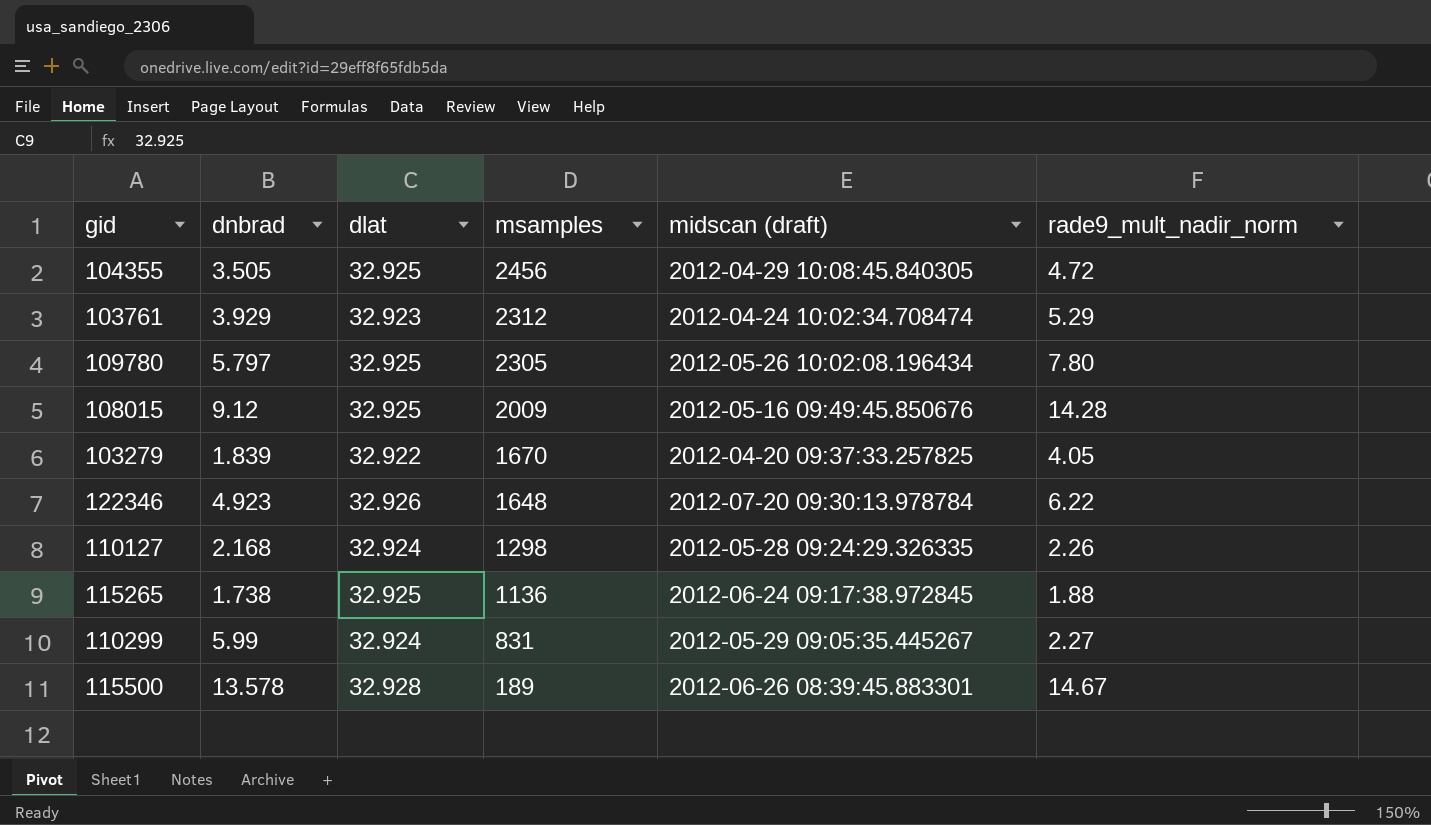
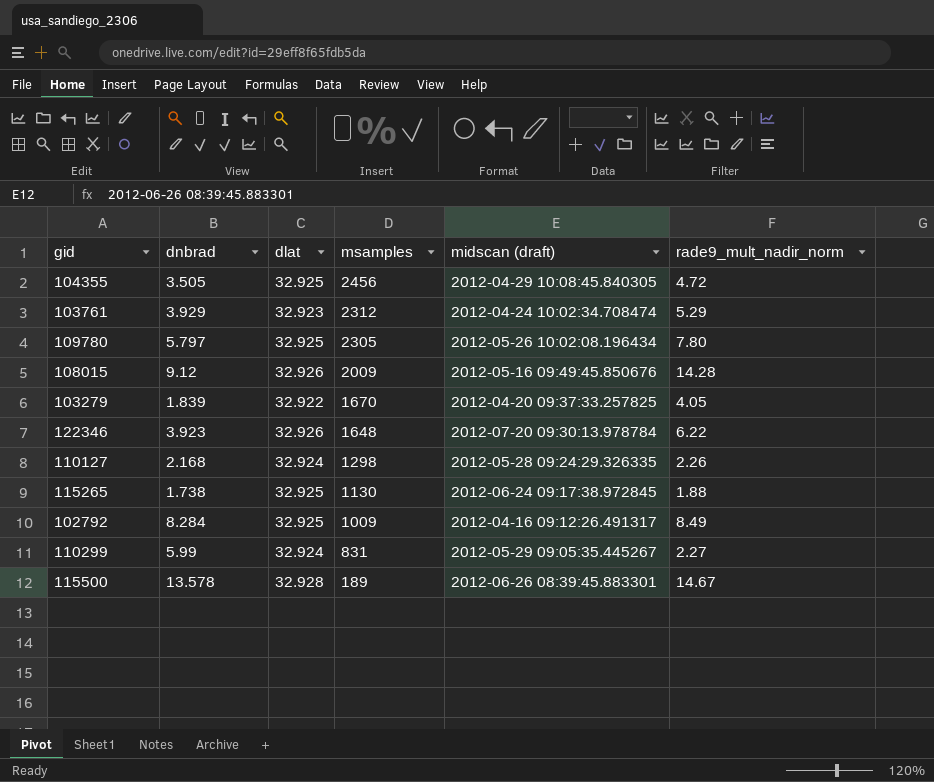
108015 | dlat: 32.925 -> 32.926
122346 | dnbrad: 4.923 -> 3.923
115265 | msamples: 1136 -> 1130
row 102792: none -> 8.284 | 32.925 | 1009 | 2012-04-16 09:12:26.491317 | 8.49

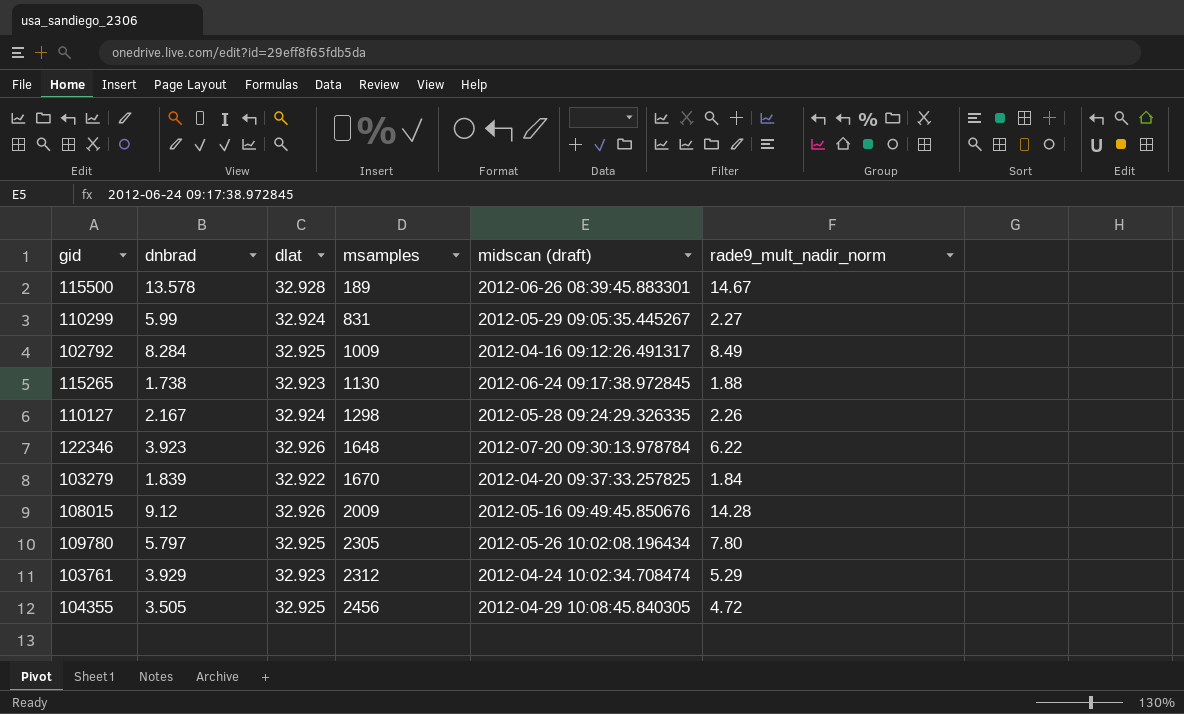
row order: msamples descending -> msamples ascending
115265 | dlat: 32.925 -> 32.923
110127 | dnbrad: 2.168 -> 2.167
103279 | rade9_mult_nadir_norm: 4.05 -> 1.84

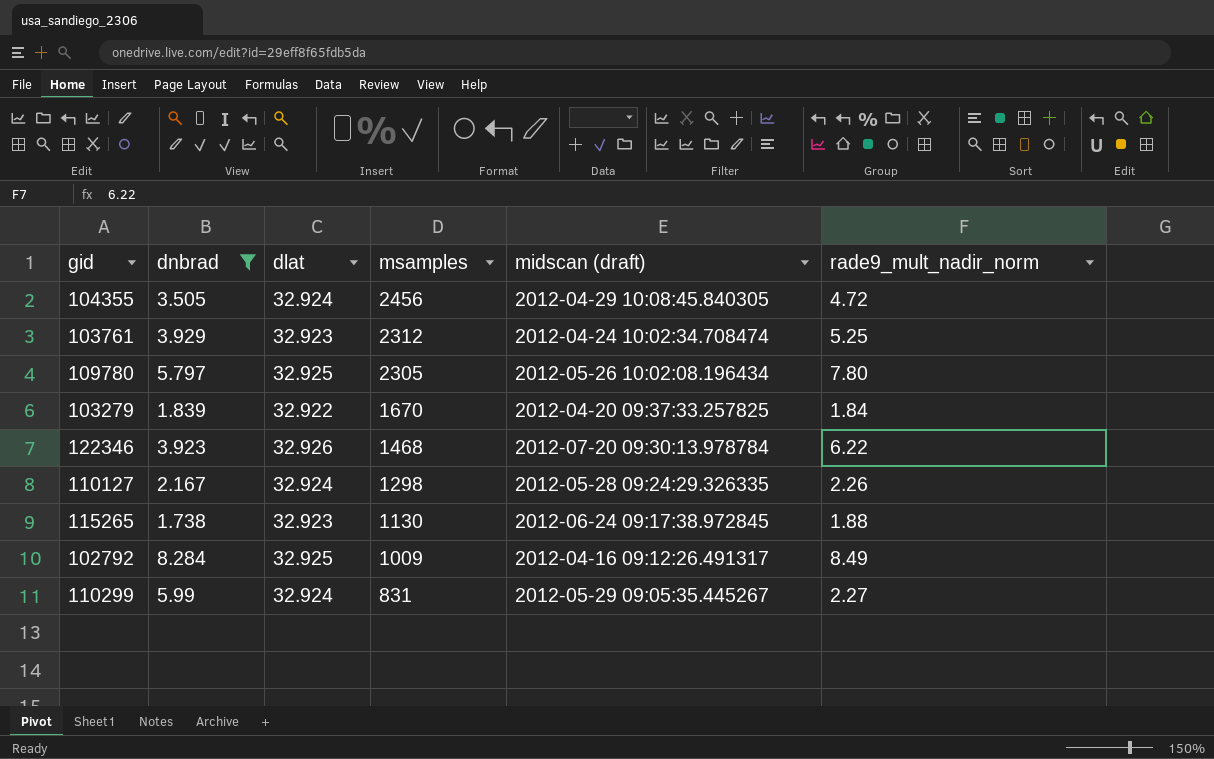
filter: none -> dnbrad <= 8.284
row order: msamples ascending -> msamples descending
104355 | dlat: 32.925 -> 32.924
103761 | rade9_mult_nadir_norm: 5.29 -> 5.25
122346 | msamples: 1648 -> 1468

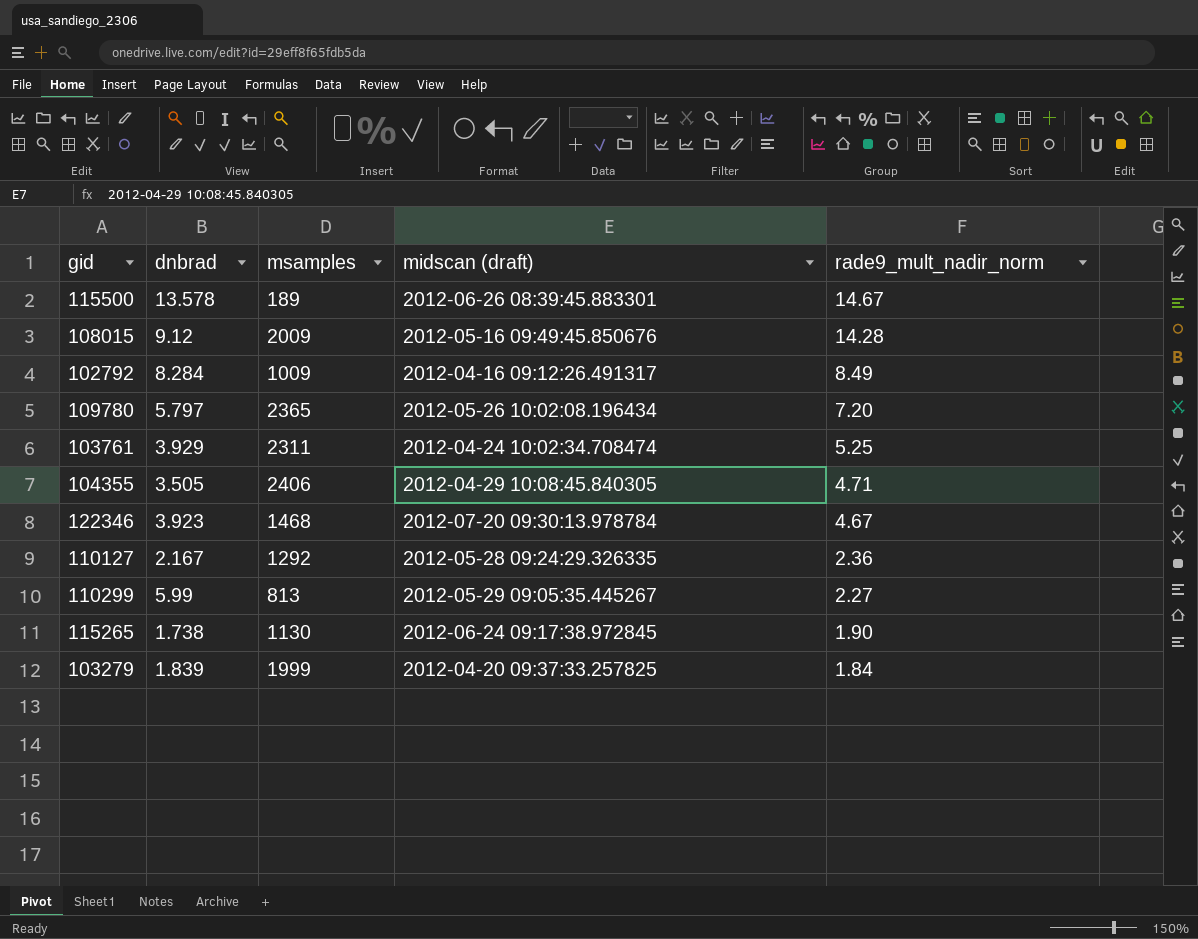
filter: dnbrad <= 8.284 -> none
row order: msamples descending -> rade9_mult_nadir_norm descending
column dlat | position: 3 -> none
109780 | msamples: 2305 -> 2365
109780 | rade9_mult_nadir_norm: 7.80 -> 7.20
103761 | msamples: 2312 -> 2311
104355 | msamples: 2456 -> 2406
104355 | rade9_mult_nadir_norm: 4.72 -> 4.71
122346 | rade9_mult_nadir_norm: 6.22 -> 4.67
110127 | msamples: 1298 -> 1292
110127 | rade9_mult_nadir_norm: 2.26 -> 2.36
110299 | msamples: 831 -> 813
115265 | rade9_mult_nadir_norm: 1.88 -> 1.90
103279 | msamples: 1670 -> 1999

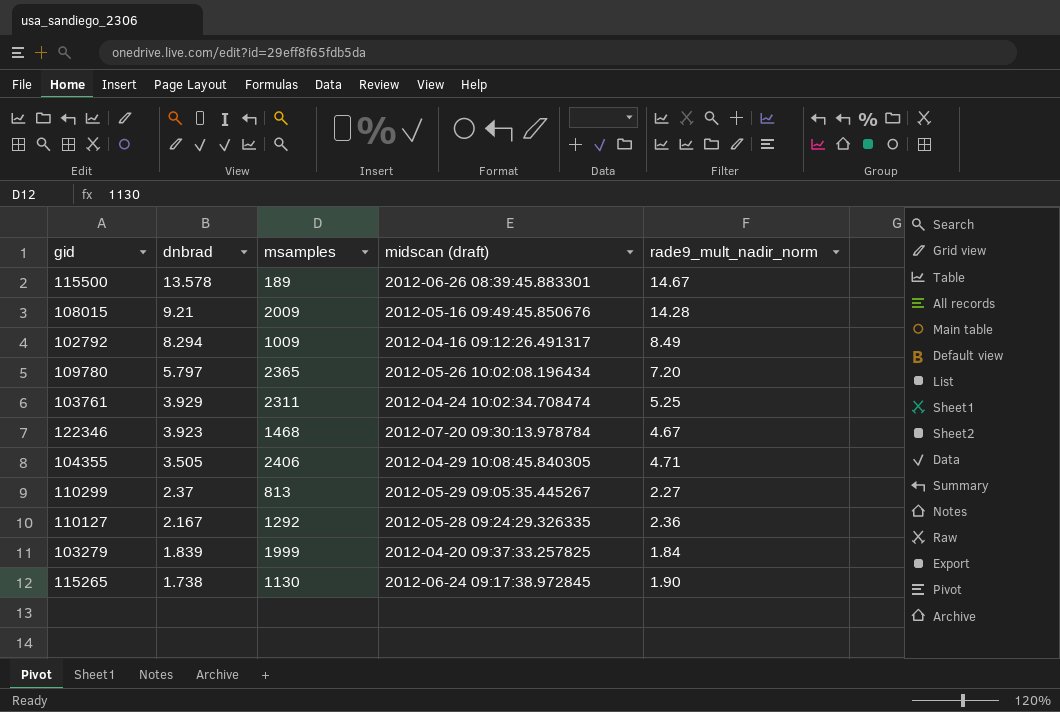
row order: rade9_mult_nadir_norm descending -> dnbrad descending
108015 | dnbrad: 9.12 -> 9.21
102792 | dnbrad: 8.284 -> 8.294
110299 | dnbrad: 5.99 -> 2.37

